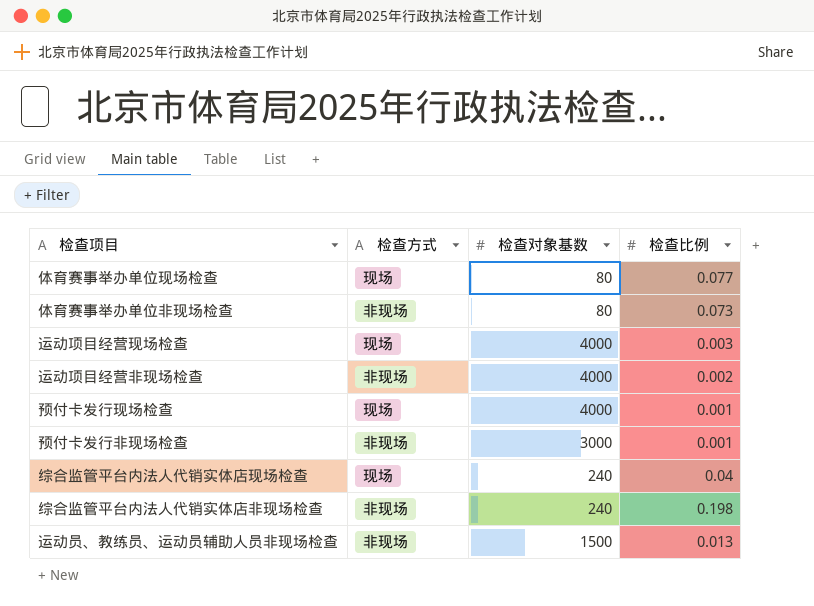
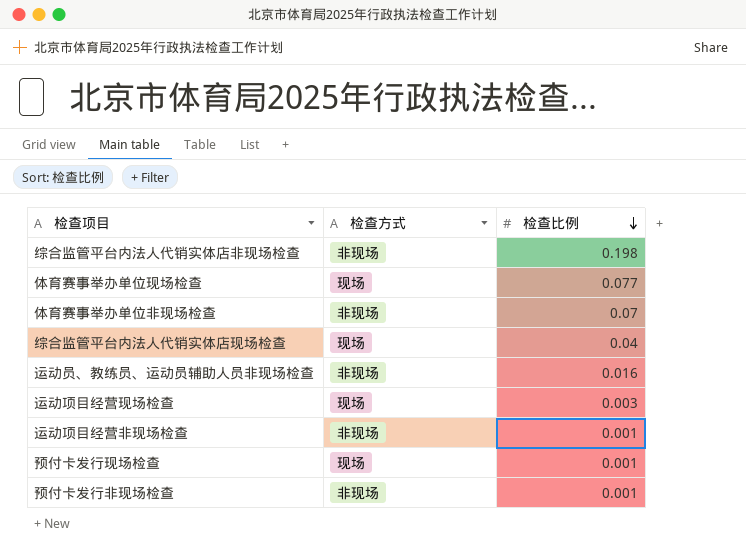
row order: none -> 检查比例 descending
column 检查对象基数 | position: 3 -> none
体育赛事举办单位非现场检查 | 检查比例: 0.073 -> 0.07
运动员、教练员、运动员辅助人员非现场检查 | 检查比例: 0.013 -> 0.016
运动项目经营非现场检查 | 检查比例: 0.002 -> 0.001

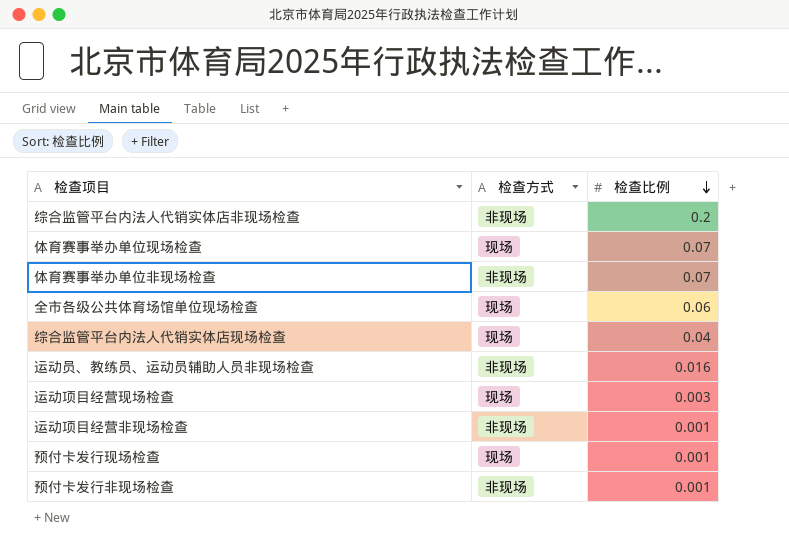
综合监管平台内法人代销实体店非现场检查 | 检查比例: 0.198 -> 0.2
体育赛事举办单位现场检查 | 检查比例: 0.077 -> 0.07
row 全市各级公共体育场馆单位现场检查: none -> 现场 | 0.06

